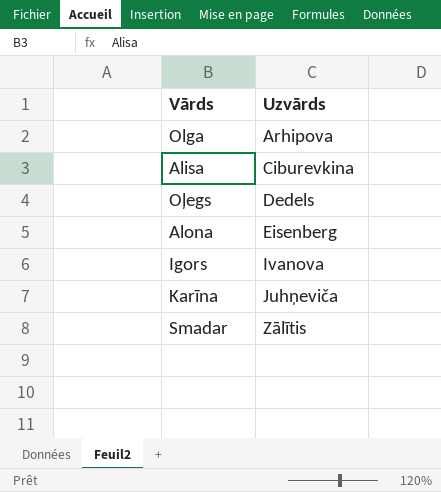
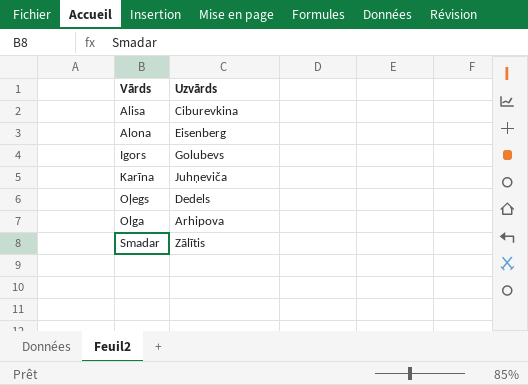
row order: Uzvārds ascending -> Vārds ascending
Igors | Uzvārds: Ivanova -> Golubevs

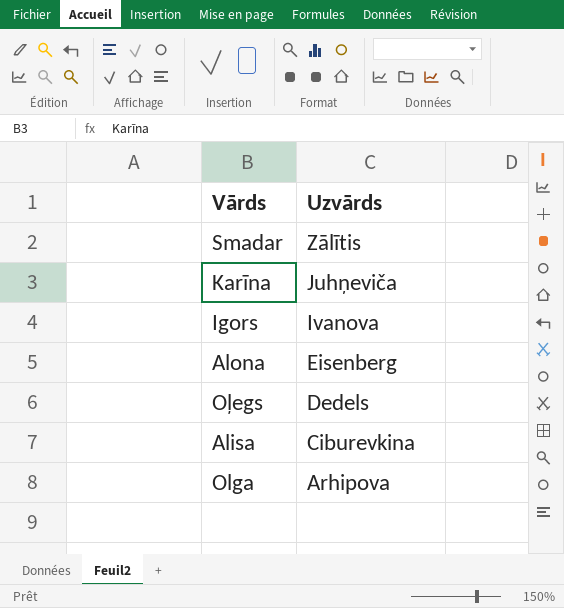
row order: Vārds ascending -> Uzvārds descending
Igors | Uzvārds: Golubevs -> Ivanova

